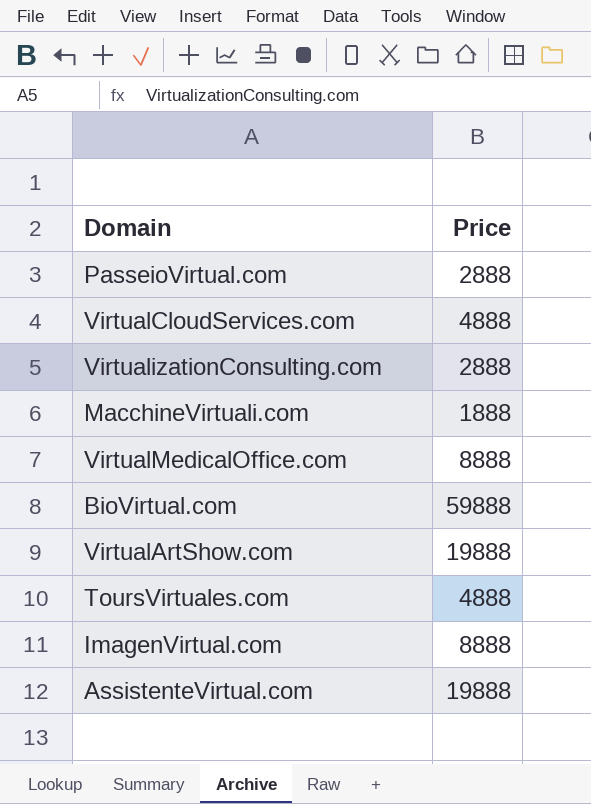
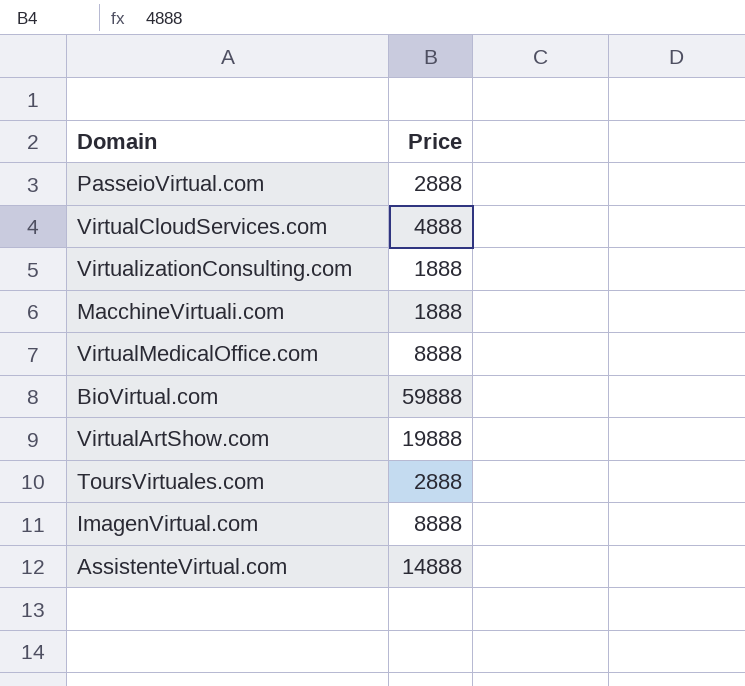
VirtualizationConsulting.com | Price: 2888 -> 1888
ToursVirtuales.com | Price: 4888 -> 2888
AssistenteVirtual.com | Price: 19888 -> 14888

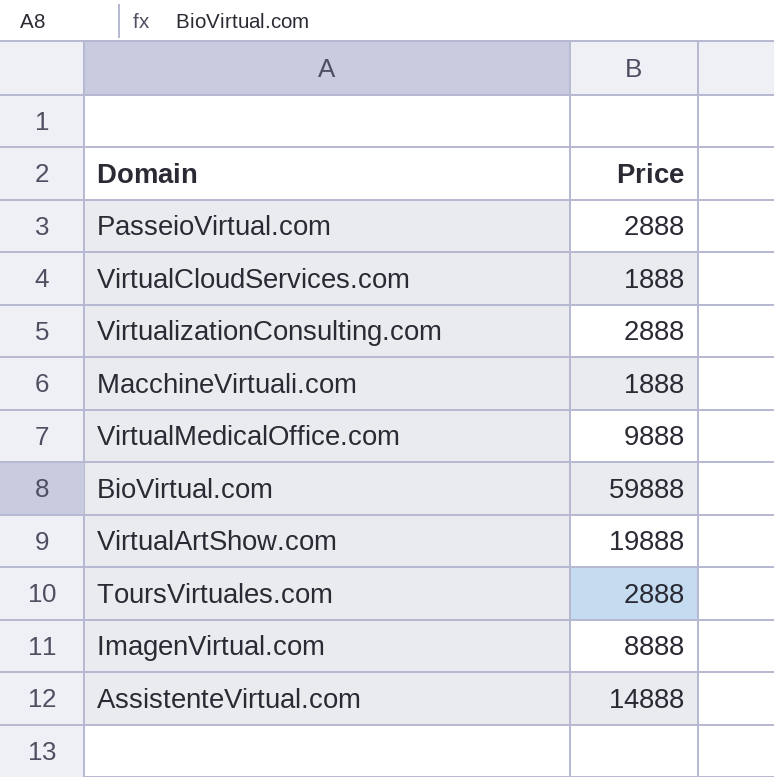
VirtualCloudServices.com | Price: 4888 -> 1888
VirtualizationConsulting.com | Price: 1888 -> 2888
VirtualMedicalOffice.com | Price: 8888 -> 9888

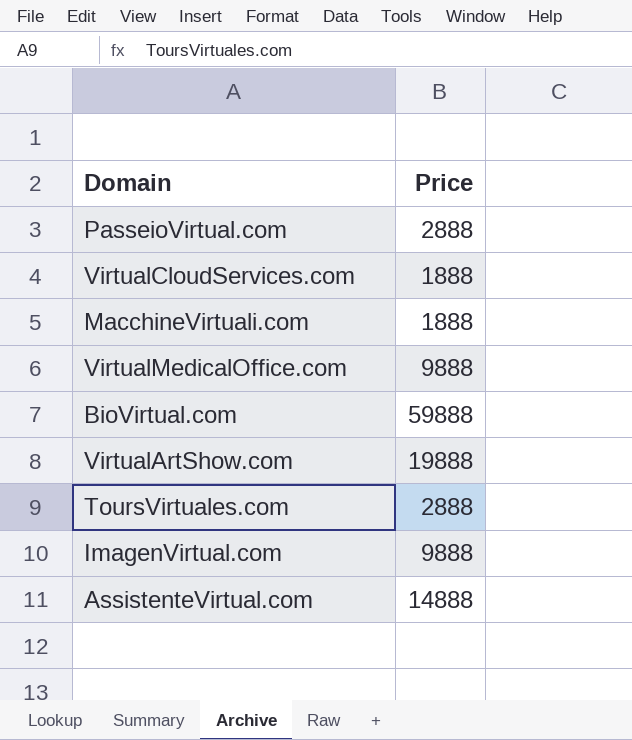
row VirtualizationConsulting.com: 2888 -> none
ImagenVirtual.com | Price: 8888 -> 9888

